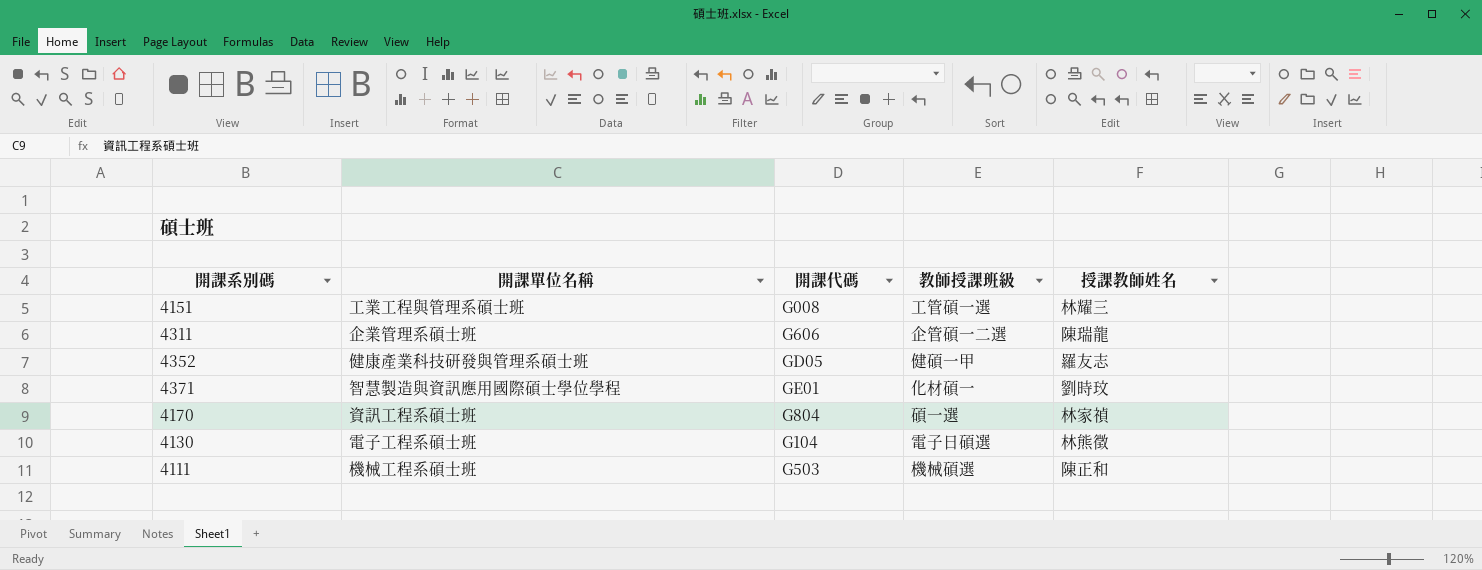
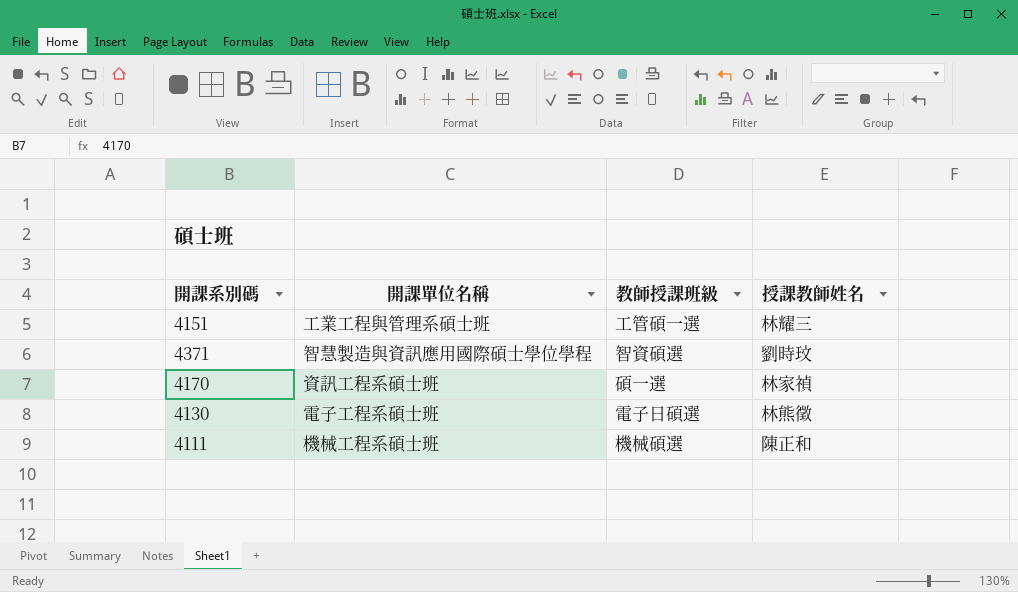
column 開課代碼 | position: 3 -> none
row 4311: 企業管理系碩士班 | G606 | 企管碩一二選 | 陳瑞龍 -> none
row 4352: 健康產業科技研發與管理系碩士班 | GD05 | 健碩一甲 | 羅友志 -> none
4371 | 教師授課班級: 化材碩一 -> 智資碩選

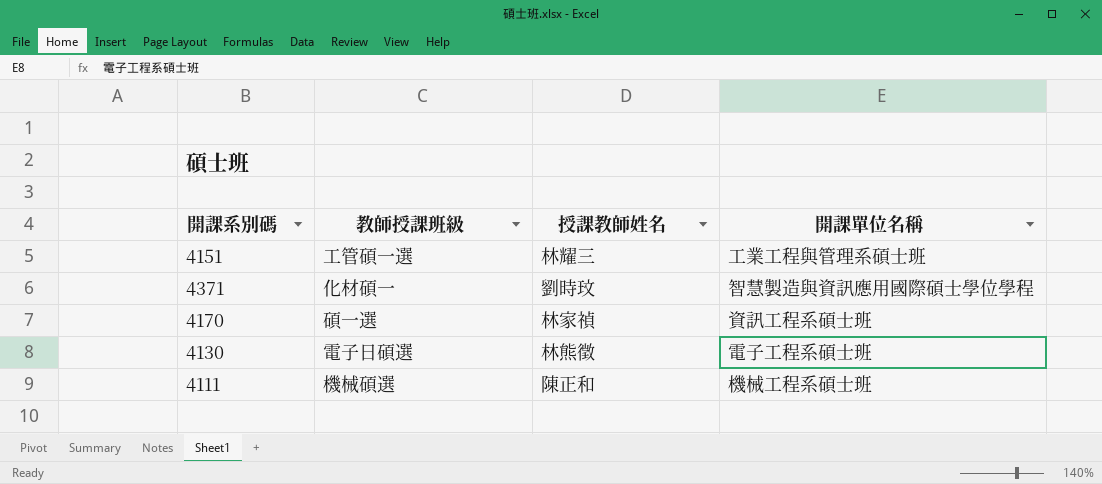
column 開課單位名稱 | position: 2 -> 4
4371 | 教師授課班級: 智資碩選 -> 化材碩一

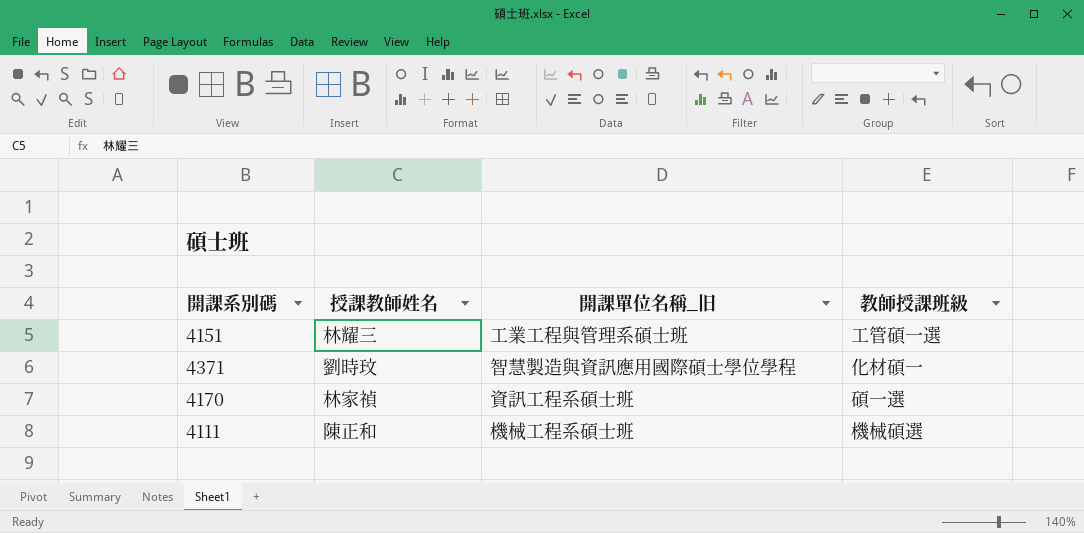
column name: 開課單位名稱 -> 開課單位名稱_旧
column 教師授課班級 | position: 2 -> 4
row 4130: 電子日碩選 | 林熊徵 | 電子工程系碩士班 -> none

